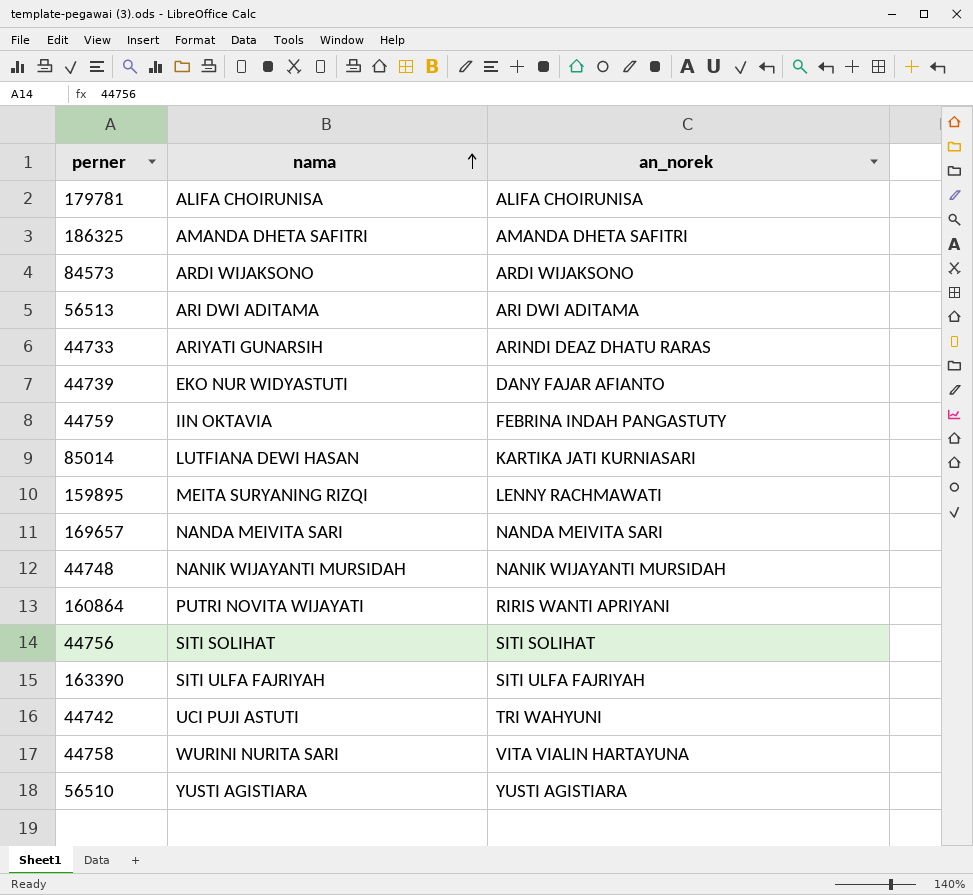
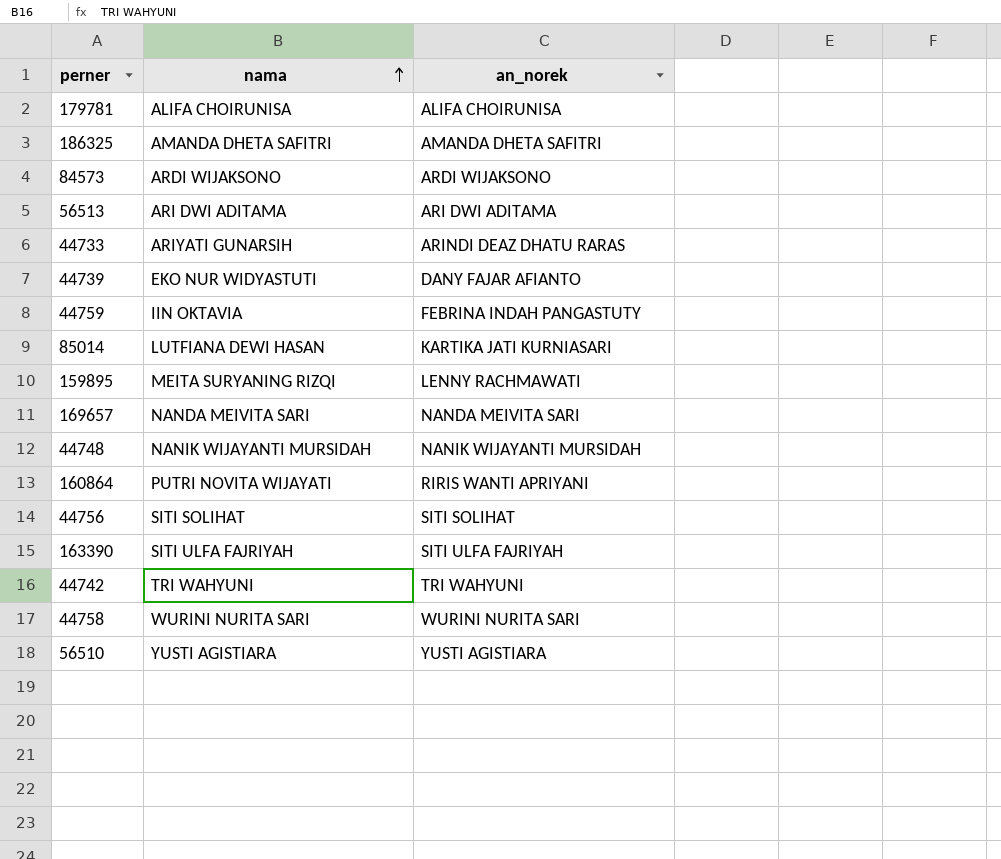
44742 | nama: UCI PUJI ASTUTI -> TRI WAHYUNI
44758 | an_norek: VITA VIALIN HARTAYUNA -> WURINI NURITA SARI

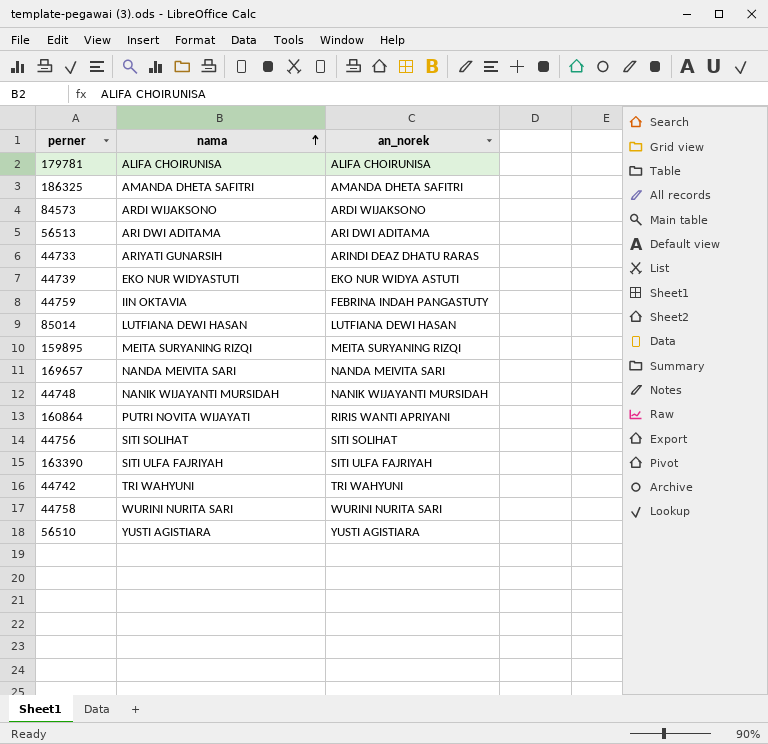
44739 | an_norek: DANY FAJAR AFIANTO -> EKO NUR WIDYA ASTUTI
85014 | an_norek: KARTIKA JATI KURNIASARI -> LUTFIANA DEWI HASAN
159895 | an_norek: LENNY RACHMAWATI -> MEITA SURYANING RIZQI

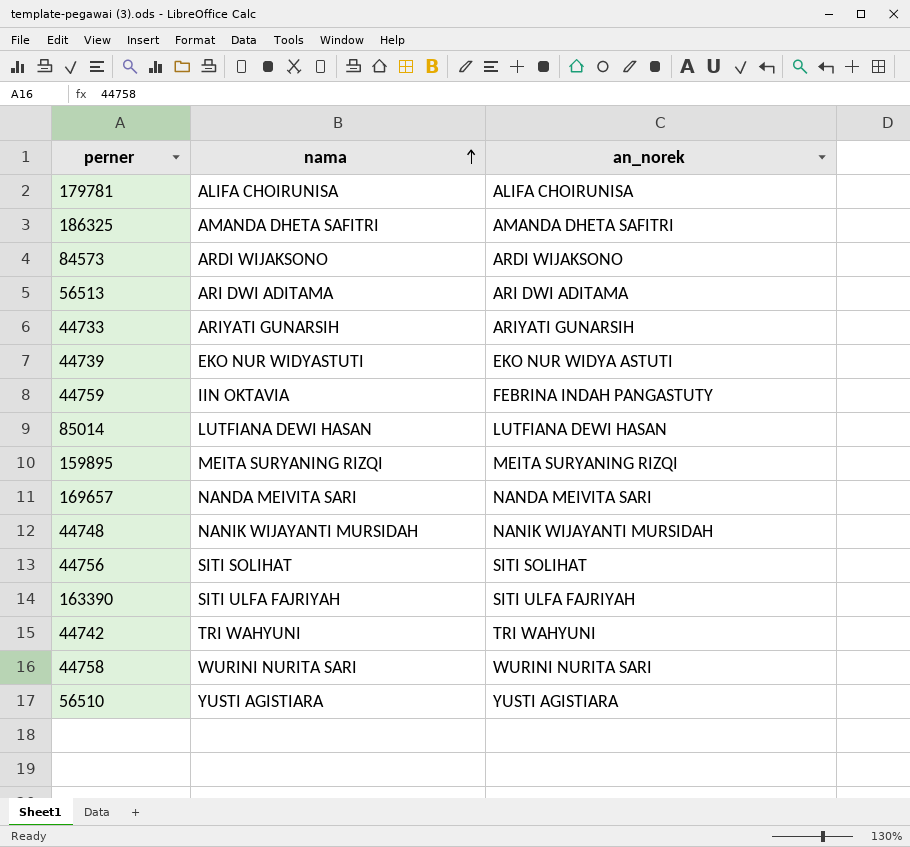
row 160864: PUTRI NOVITA WIJAYATI | RIRIS WANTI APRIYANI -> none
44733 | an_norek: ARINDI DEAZ DHATU RARAS -> ARIYATI GUNARSIH

